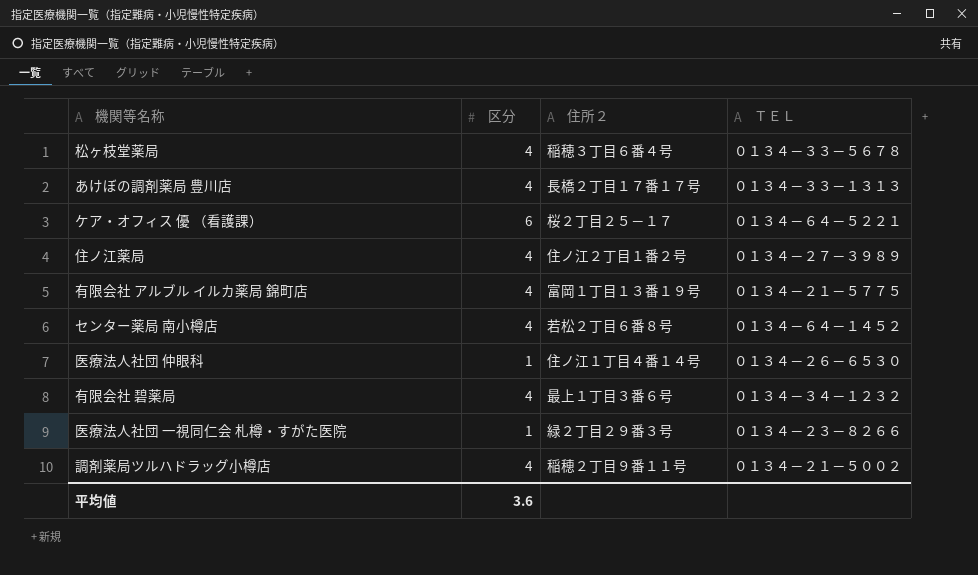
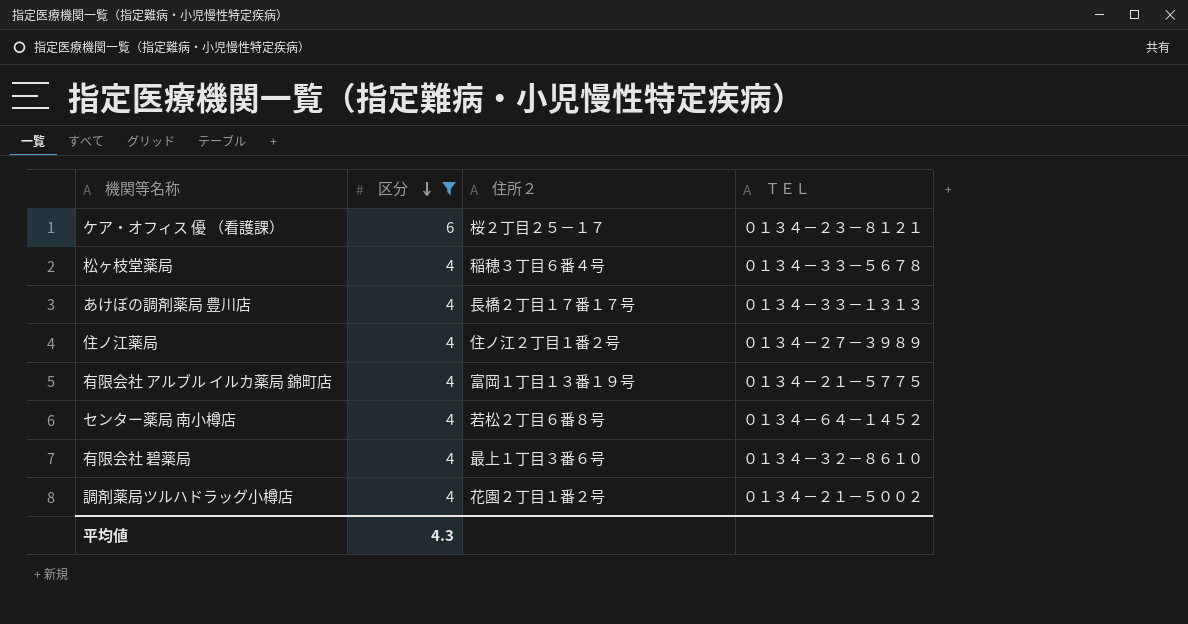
filter: none -> 区分 != 1
row order: none -> 区分 descending
ケア・オフィス 優 （看護課） | ＴＥＬ: ０１３４－６４－５２２１ -> ０１３４－２３－８１２１
有限会社 碧薬局 | ＴＥＬ: ０１３４－３４－１２３２ -> ０１３４－３２－８６１０
調剤薬局ツルハドラッグ小樽店 | 住所２: 稲穂２丁目９番１１号 -> 花園２丁目１番２号
平均値 | 区分: 3.6 -> 4.3

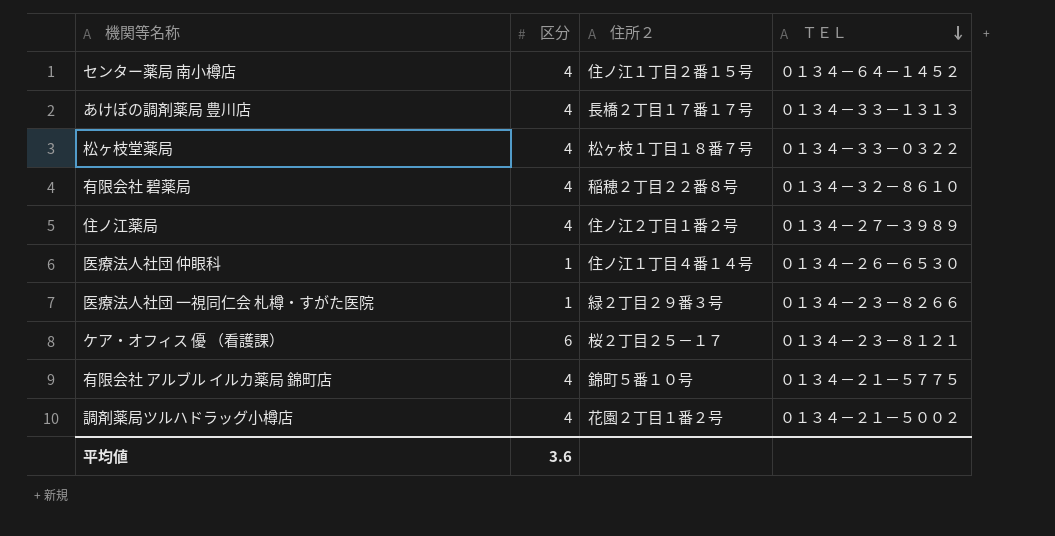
filter: 区分 != 1 -> none
row order: 区分 descending -> ＴＥＬ descending
センター薬局 南小樽店 | 住所２: 若松２丁目６番８号 -> 住ノ江１丁目２番１５号
松ヶ枝堂薬局 | 住所２: 稲穂３丁目６番４号 -> 松ヶ枝１丁目１８番７号
松ヶ枝堂薬局 | ＴＥＬ: ０１３４－３３－５６７８ -> ０１３４－３３－０３２２
有限会社 碧薬局 | 住所２: 最上１丁目３番６号 -> 稲穂２丁目２２番８号
有限会社 アルブル イルカ薬局 錦町店 | 住所２: 富岡１丁目１３番１９号 -> 錦町５番１０号
平均値 | 区分: 4.3 -> 3.6

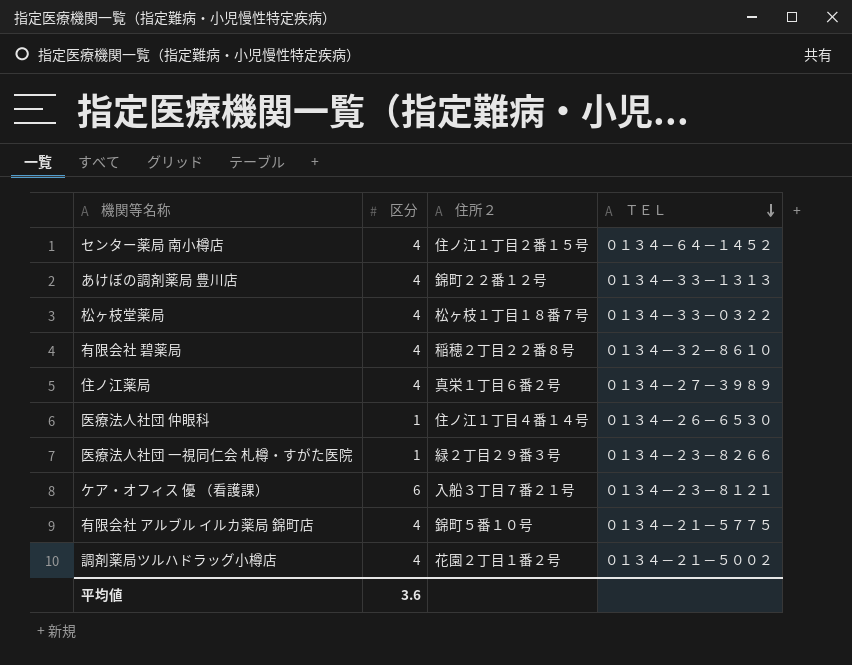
あけぼの調剤薬局 豊川店 | 住所２: 長橋２丁目１７番１７号 -> 錦町２２番１２号
住ノ江薬局 | 住所２: 住ノ江２丁目１番２号 -> 真栄１丁目６番２号
ケア・オフィス 優 （看護課） | 住所２: 桜２丁目２５－１７ -> 入船３丁目７番２１号

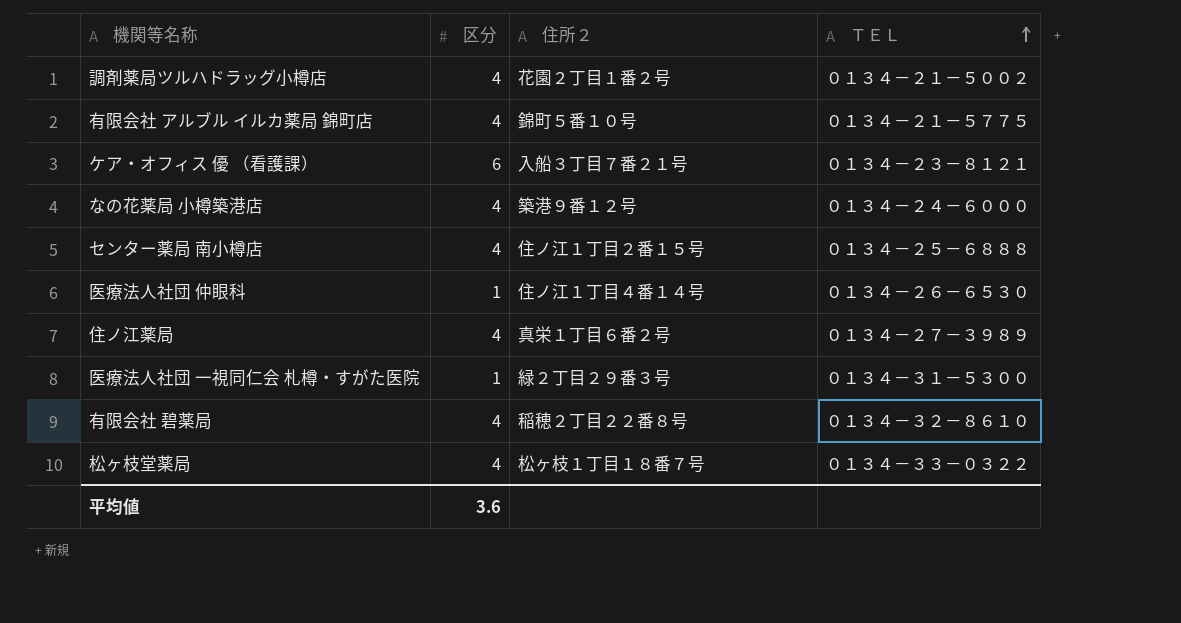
row order: ＴＥＬ descending -> ＴＥＬ ascending
row あけぼの調剤薬局 豊川店: 4 | 錦町２２番１２号 | ０１３４－３３－１３１３ -> none
row なの花薬局 小樽築港店: none -> 4 | 築港９番１２号 | ０１３４－２４－６０００
センター薬局 南小樽店 | ＴＥＬ: ０１３４－６４－１４５２ -> ０１３４－２５－６８８８
医療法人社団 一視同仁会 札樽・すがた医院 | ＴＥＬ: ０１３４－２３－８２６６ -> ０１３４－３１－５３００

